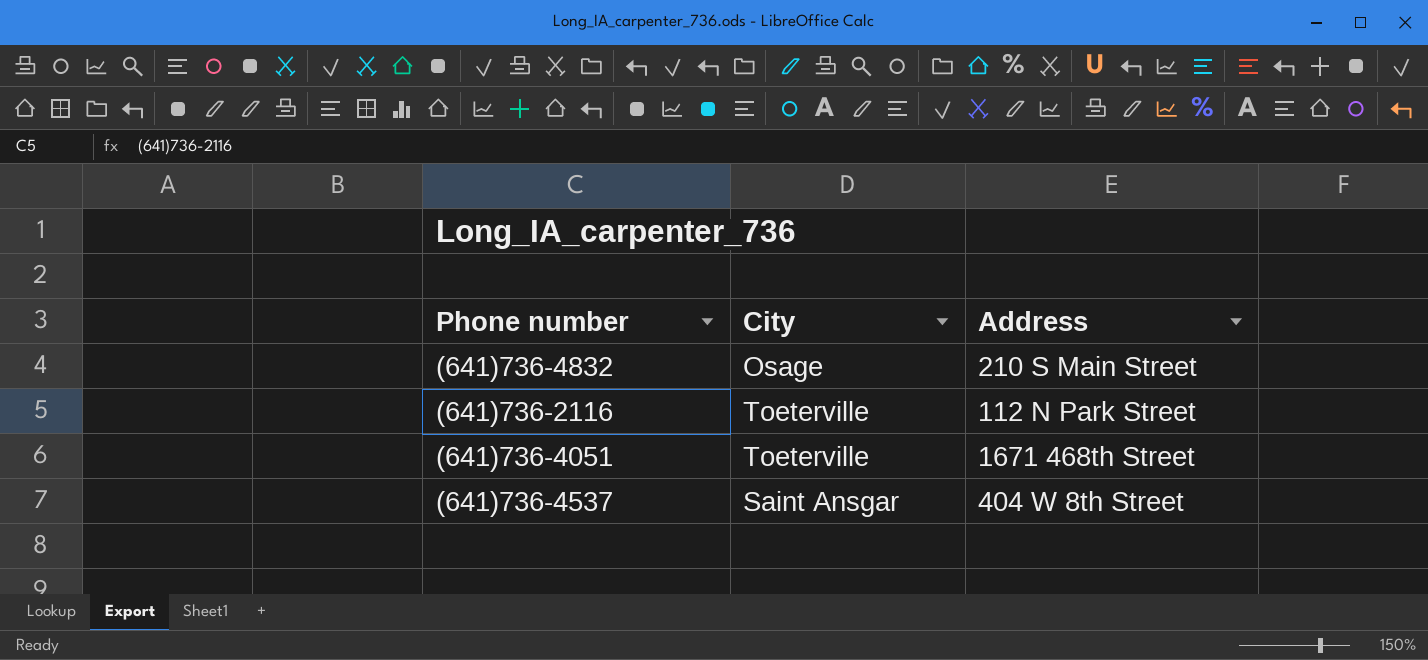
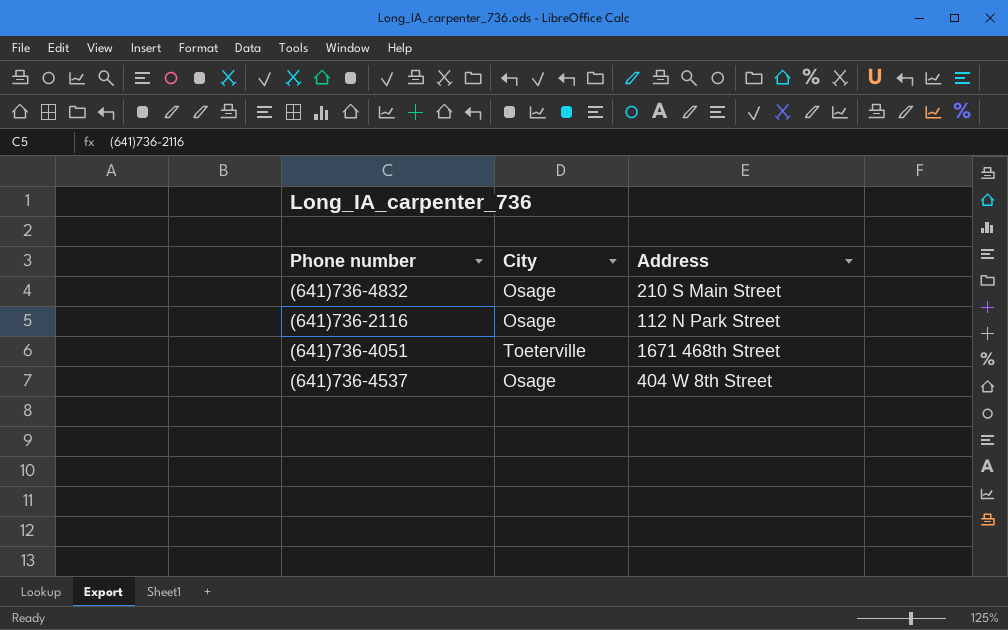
(641)736-2116 | City: Toeterville -> Osage
(641)736-4537 | City: Saint Ansgar -> Osage

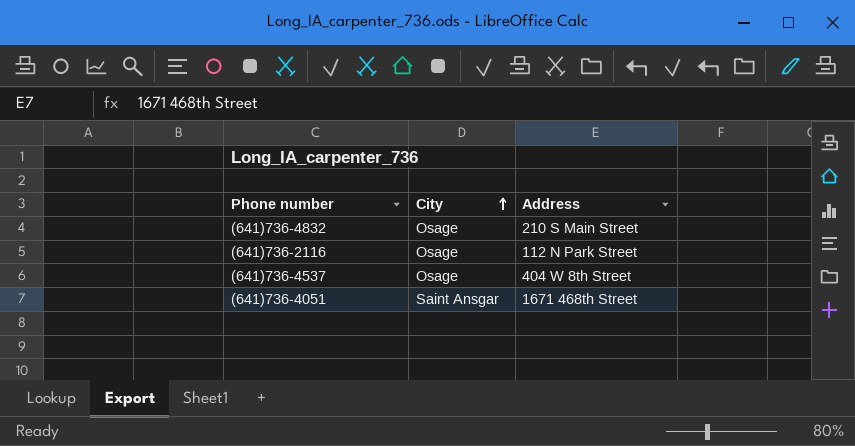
row order: none -> City ascending
(641)736-4051 | City: Toeterville -> Saint Ansgar

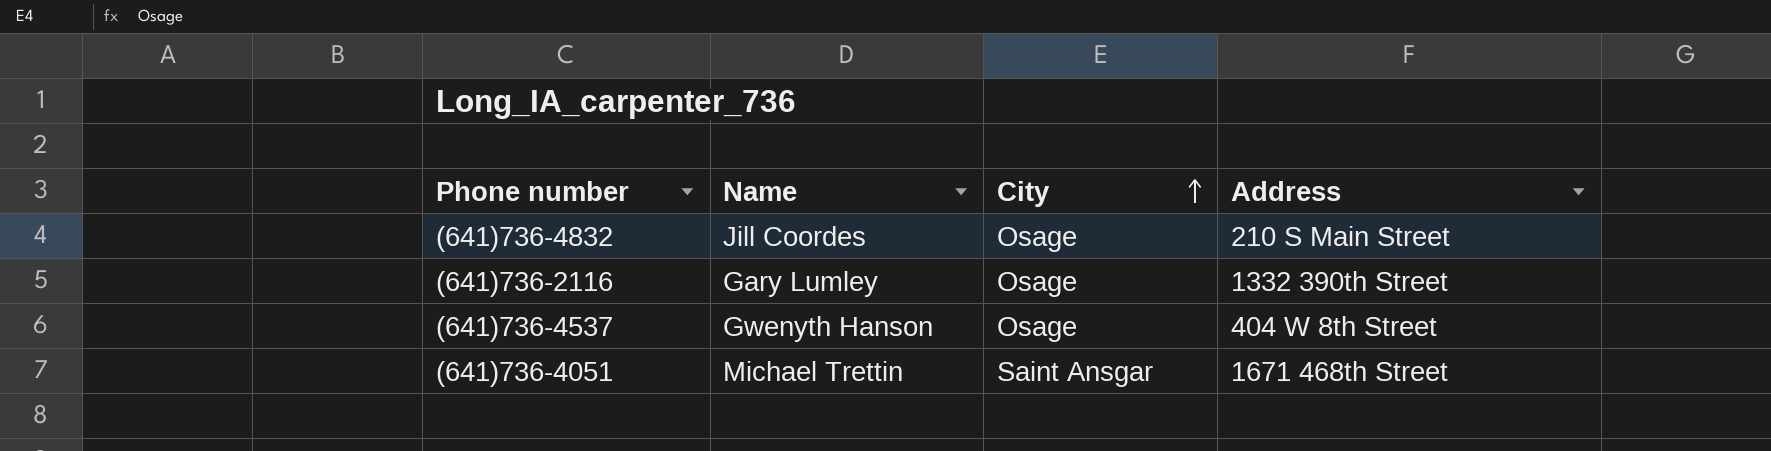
column Name | position: none -> 2
(641)736-2116 | Address: 112 N Park Street -> 1332 390th Street

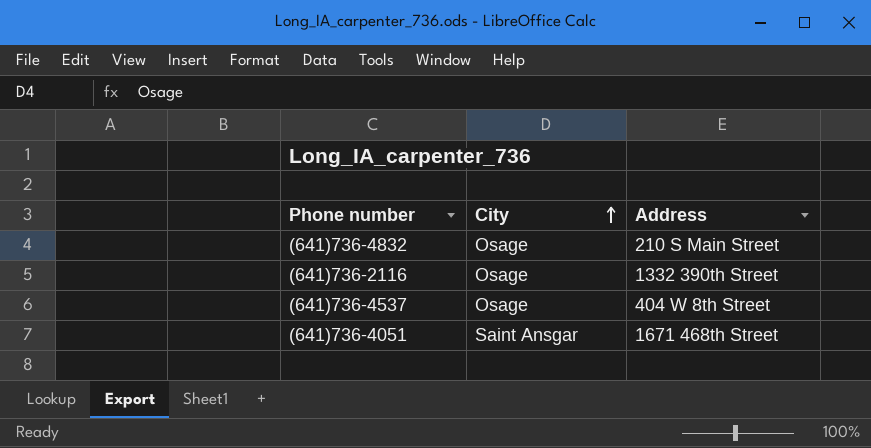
column Name | position: 2 -> none

